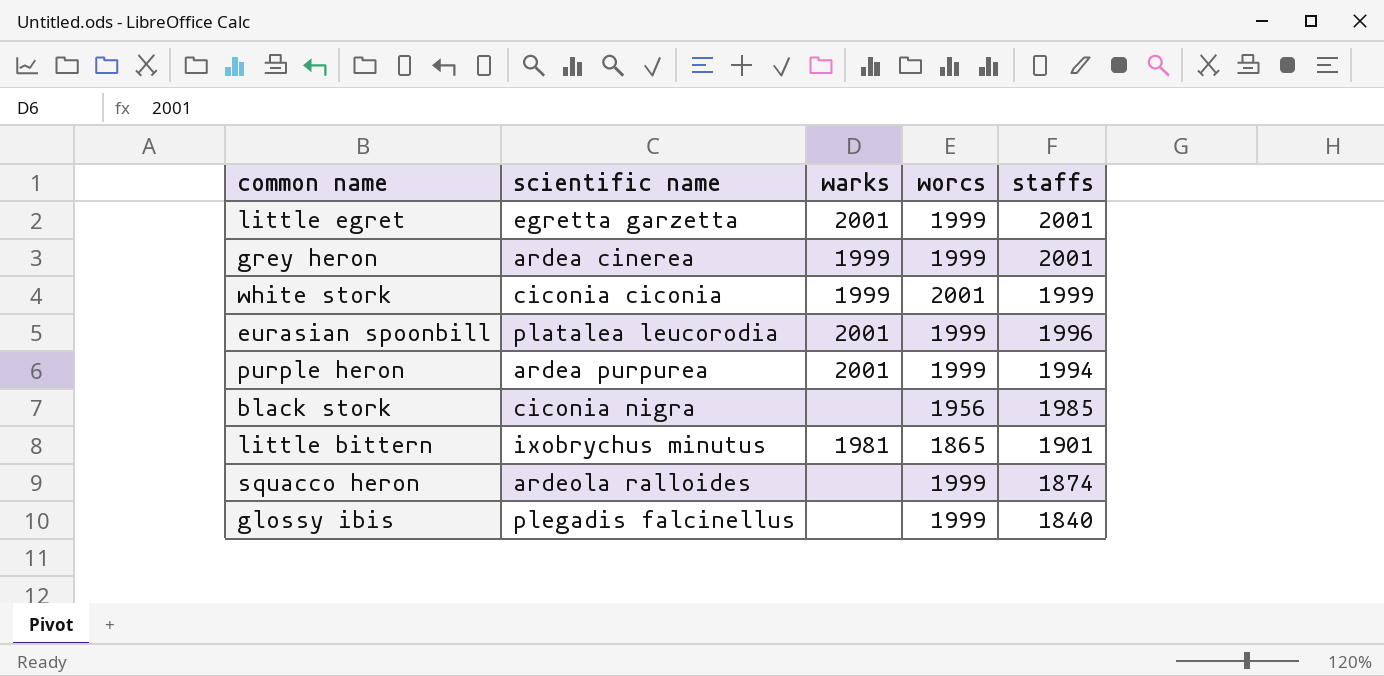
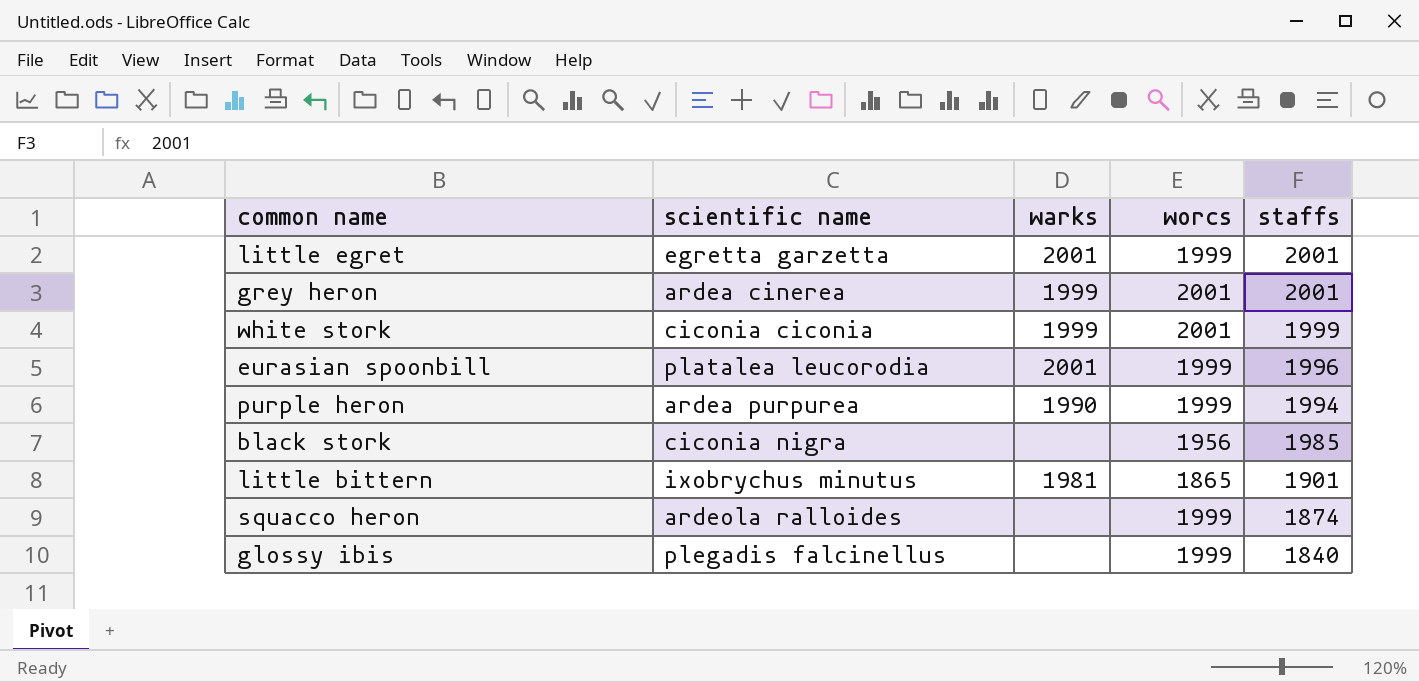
grey heron | worcs: 1999 -> 2001
purple heron | warks: 2001 -> 1990

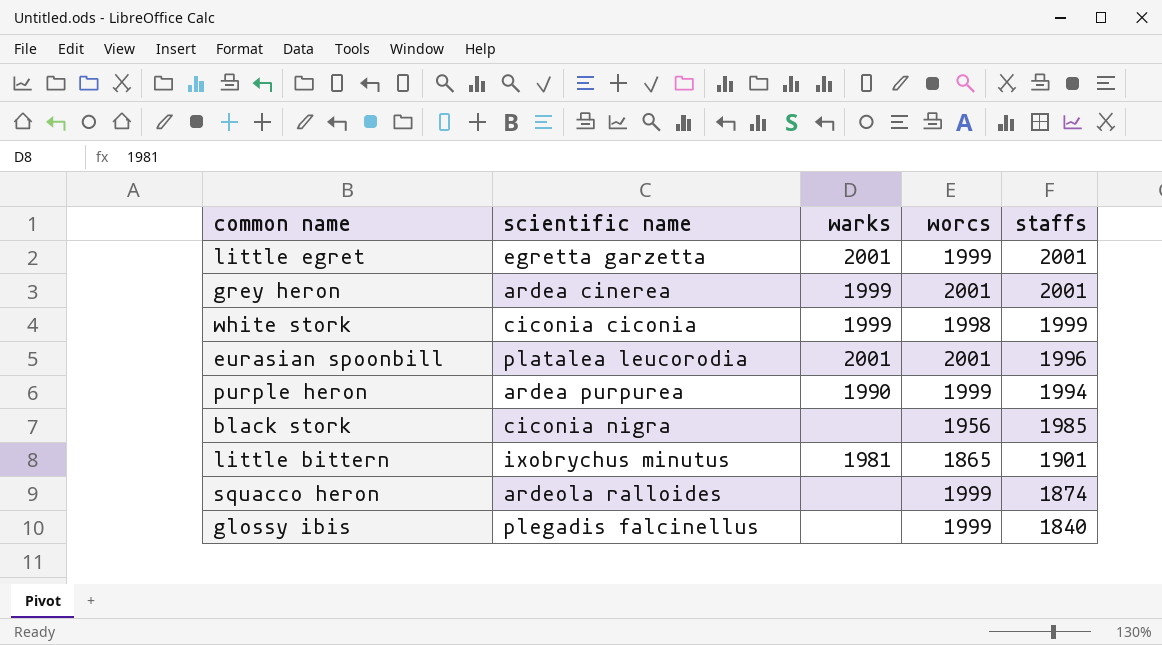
white stork | worcs: 2001 -> 1998
eurasian spoonbill | worcs: 1999 -> 2001

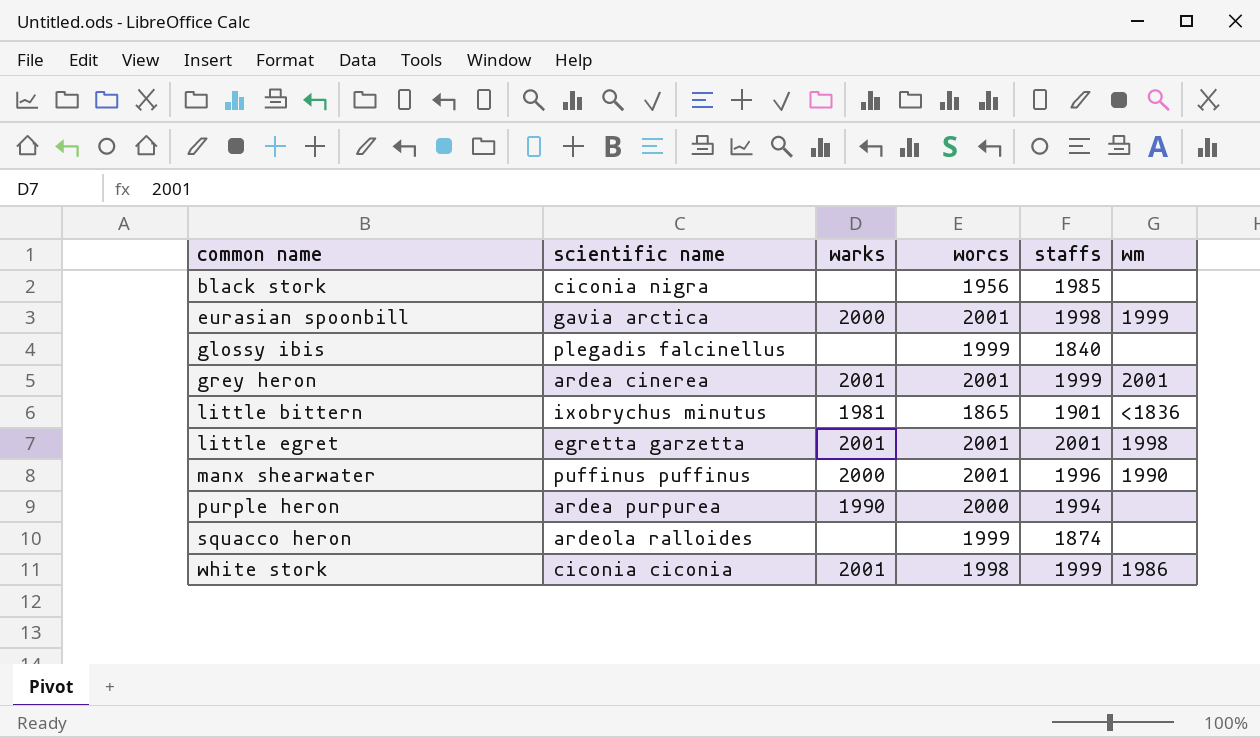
row order: staffs descending -> common name ascending
column wm | position: none -> 6
eurasian spoonbill | scientific name: platalea leucorodia -> gavia arctica
eurasian spoonbill | warks: 2001 -> 2000
eurasian spoonbill | staffs: 1996 -> 1998
grey heron | warks: 1999 -> 2001
grey heron | staffs: 2001 -> 1999
little egret | worcs: 1999 -> 2001
row manx shearwater: none -> puffinus puffinus | 2000 | 2001 | 1996 | 1990
purple heron | worcs: 1999 -> 2000
white stork | warks: 1999 -> 2001

